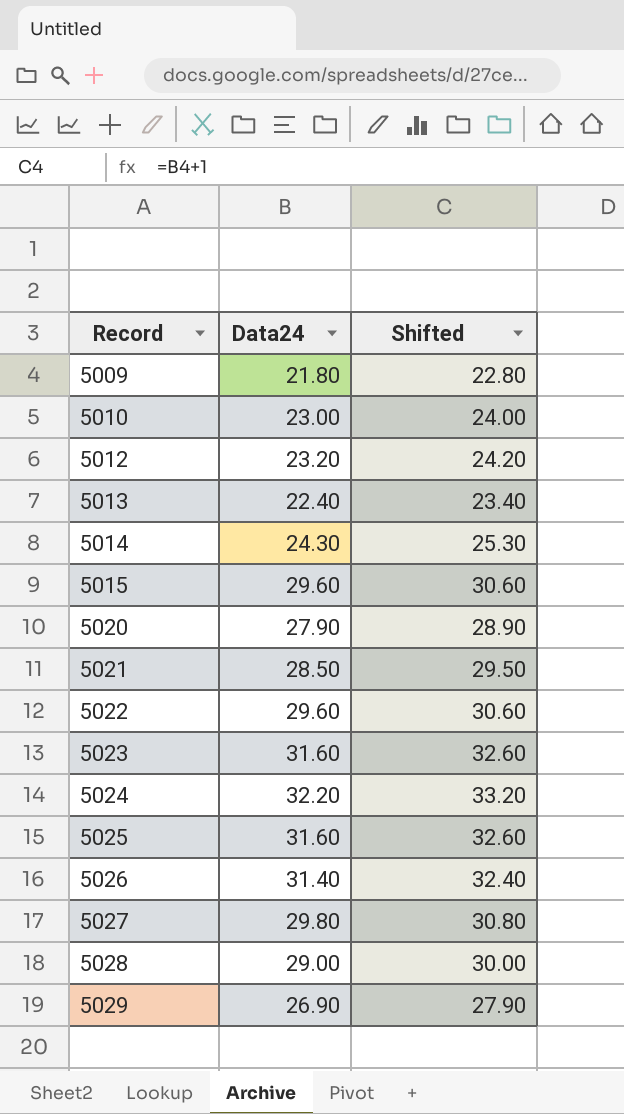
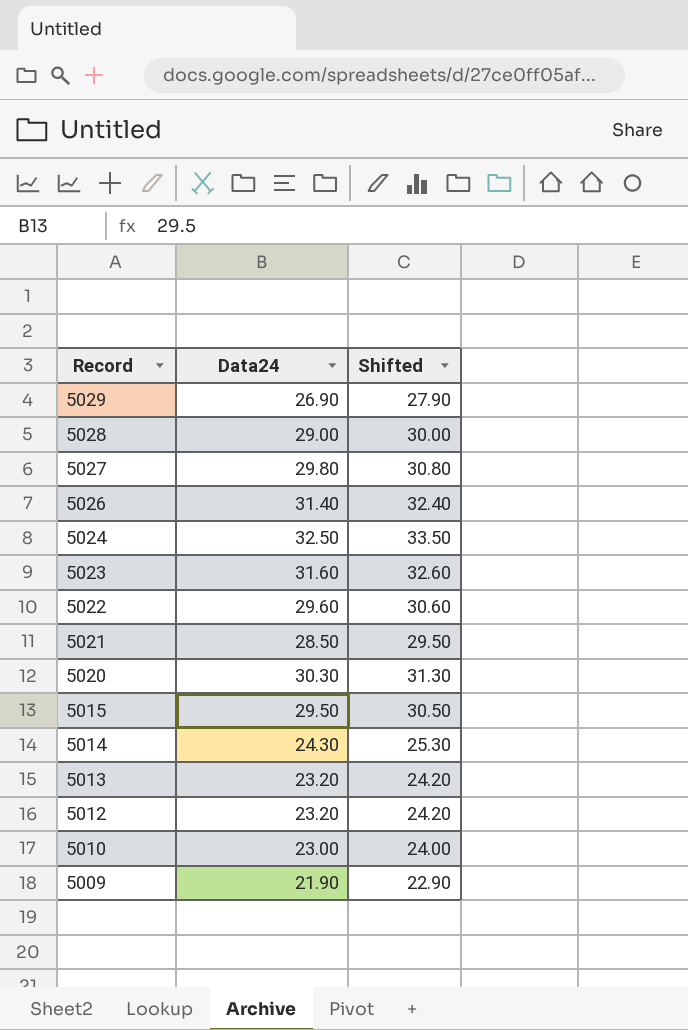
row order: Record ascending -> Record descending
row 5025: 31.60 | 32.60 -> none
5024 | Data24: 32.20 -> 32.50
5024 | Shifted: 33.20 -> 33.50
5020 | Data24: 27.90 -> 30.30
5020 | Shifted: 28.90 -> 31.30
5015 | Data24: 29.60 -> 29.50
5015 | Shifted: 30.60 -> 30.50
5013 | Data24: 22.40 -> 23.20
5013 | Shifted: 23.40 -> 24.20
5009 | Data24: 21.80 -> 21.90
5009 | Shifted: 22.80 -> 22.90

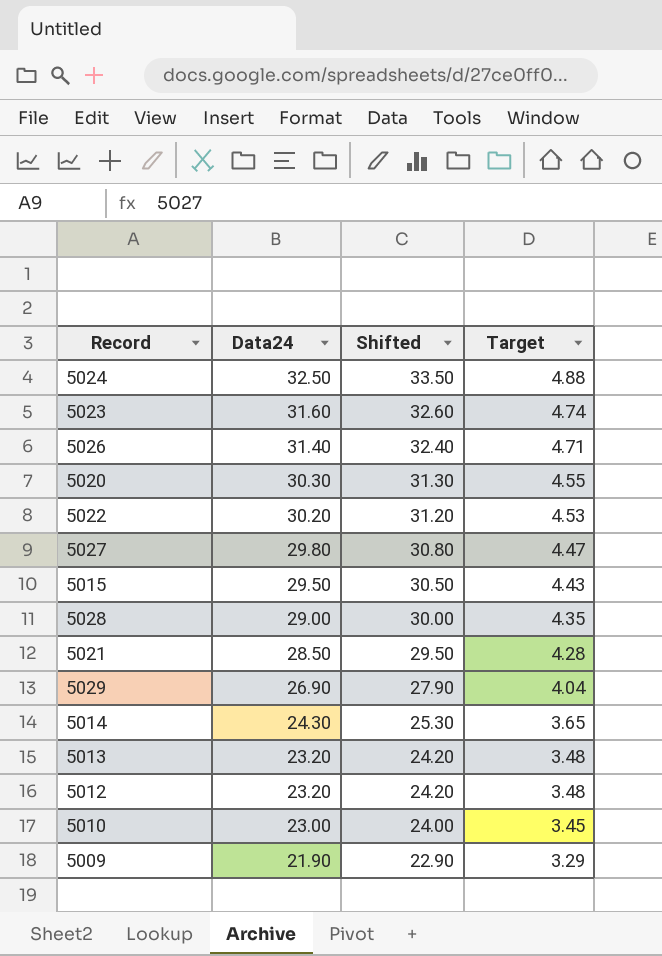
row order: Record descending -> Data24 descending
column Target | formula: none -> [Data24] * 0.15
5022 | Data24: 29.60 -> 30.20
5022 | Shifted: 30.60 -> 31.20

